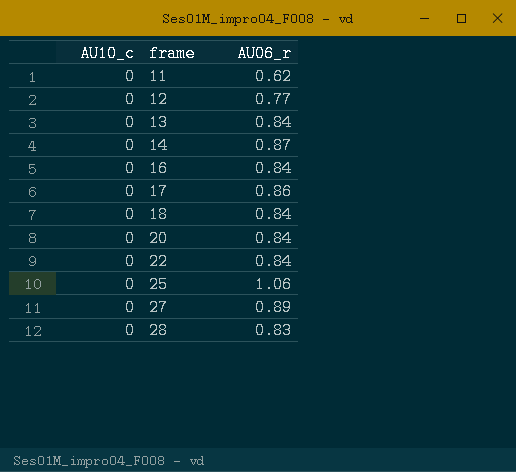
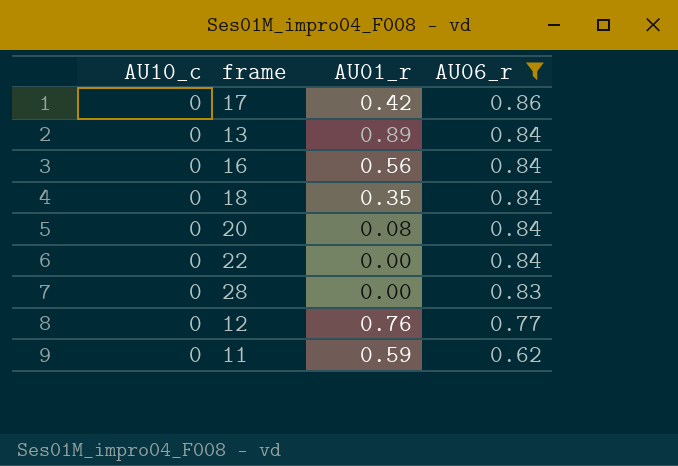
filter: none -> AU06_r <= 0.86
row order: frame ascending -> AU06_r descending
column AU01_r | position: none -> 3

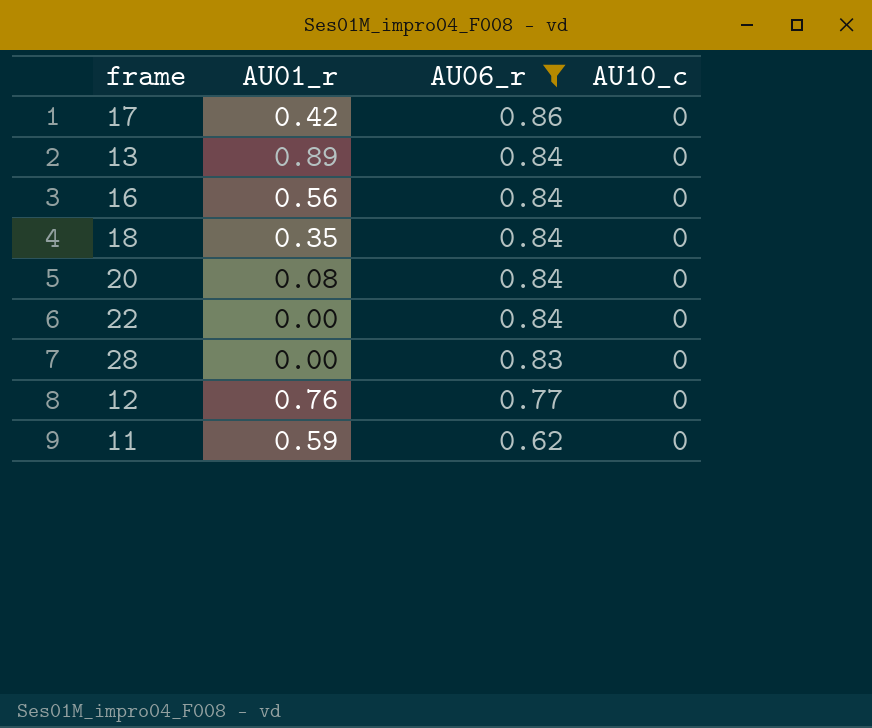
column AU10_c | position: 1 -> 4

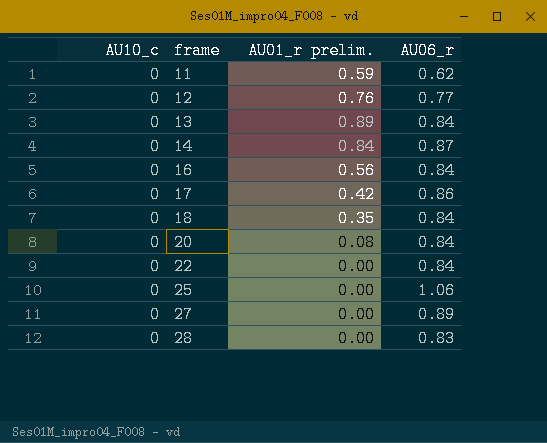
filter: AU06_r <= 0.86 -> none
row order: AU06_r descending -> frame ascending
column AU10_c | position: 4 -> 1
column name: AU01_r -> AU01_r prelim.

